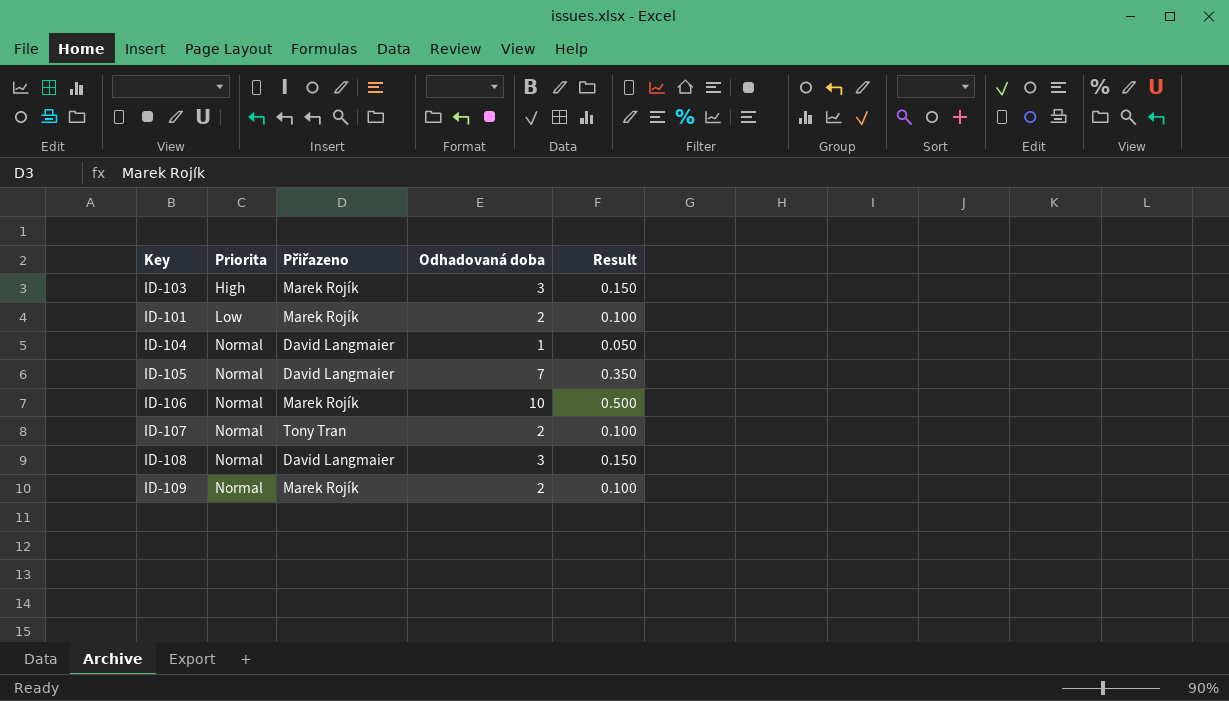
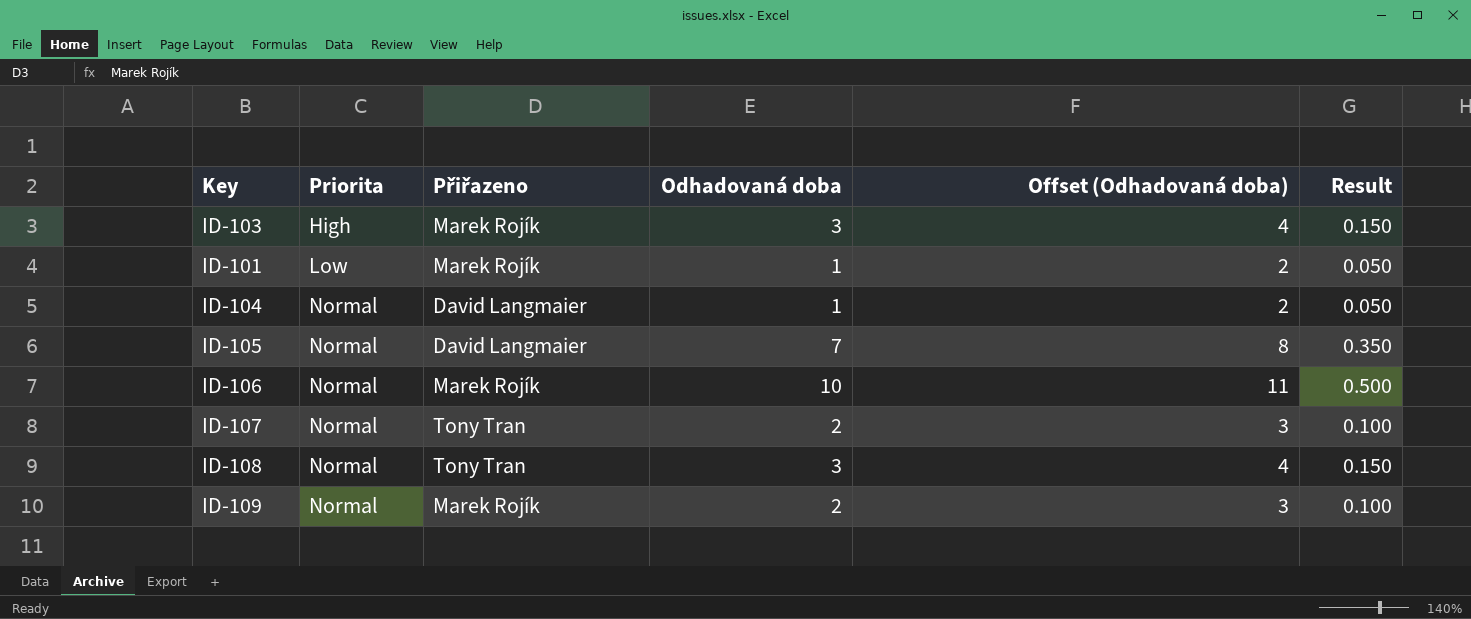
column Offset (Odhadovaná doba) | formula: none -> [Odhadovaná doba] + 1
ID-101 | Odhadovaná doba: 2 -> 1
ID-101 | Result: 0.100 -> 0.050
ID-108 | Přiřazeno: David Langmaier -> Tony Tran

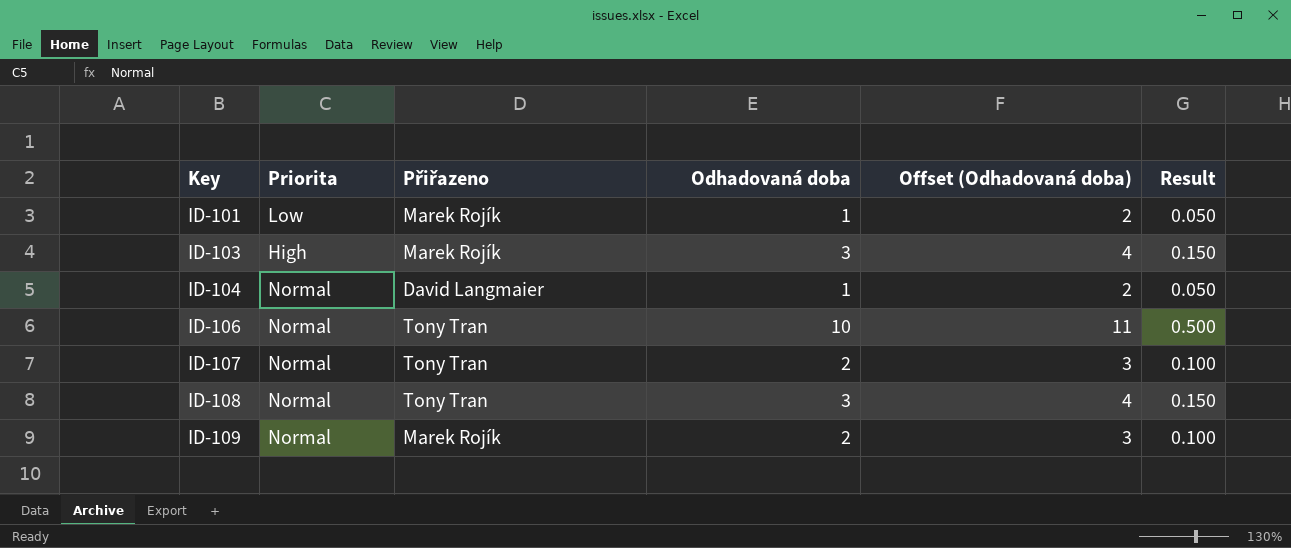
row order: Priorita ascending -> Key ascending
row ID-105: Normal | David Langmaier | 7 | 8 | 0.350 -> none
ID-106 | Přiřazeno: Marek Rojík -> Tony Tran

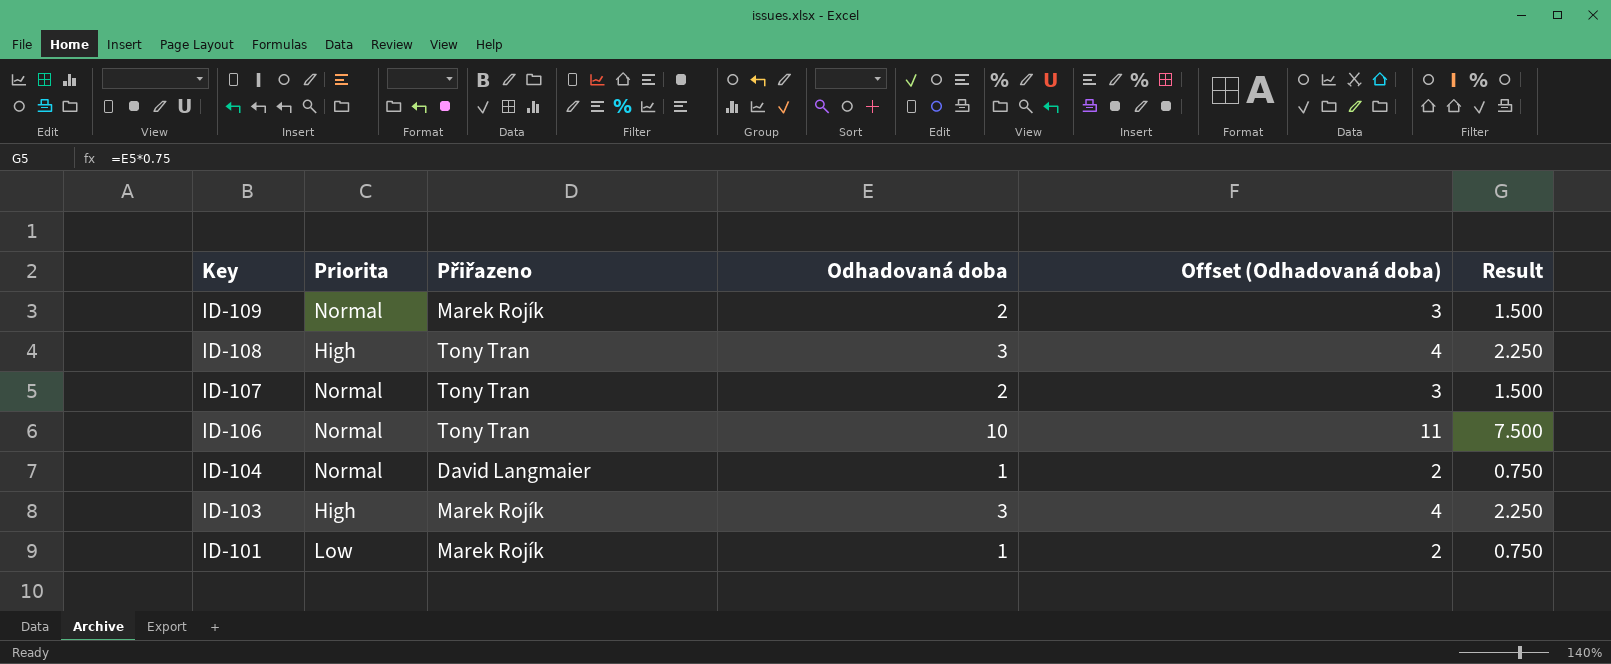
row order: Key ascending -> Key descending
column Result | formula: [Odhadovaná doba] * 0.05 -> [Odhadovaná doba] * 0.75
ID-108 | Priorita: Normal -> High

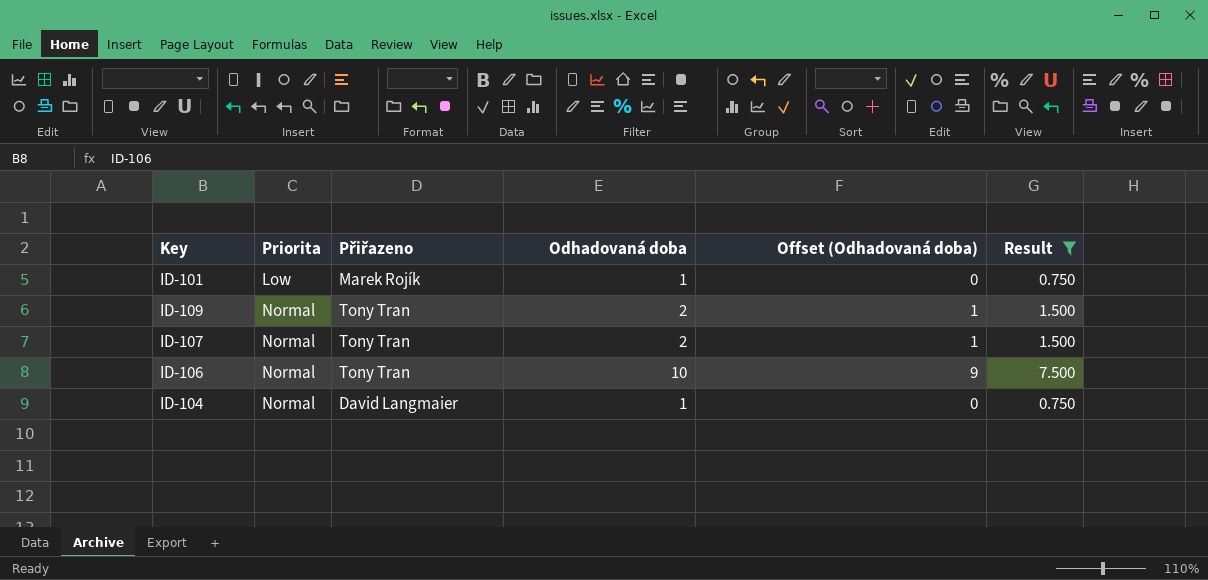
filter: none -> Result != 2.250
row order: Key descending -> Priorita ascending
column Offset (Odhadovaná doba) | formula: [Odhadovaná doba] + 1 -> [Odhadovaná doba] - 1
ID-109 | Přiřazeno: Marek Rojík -> Tony Tran

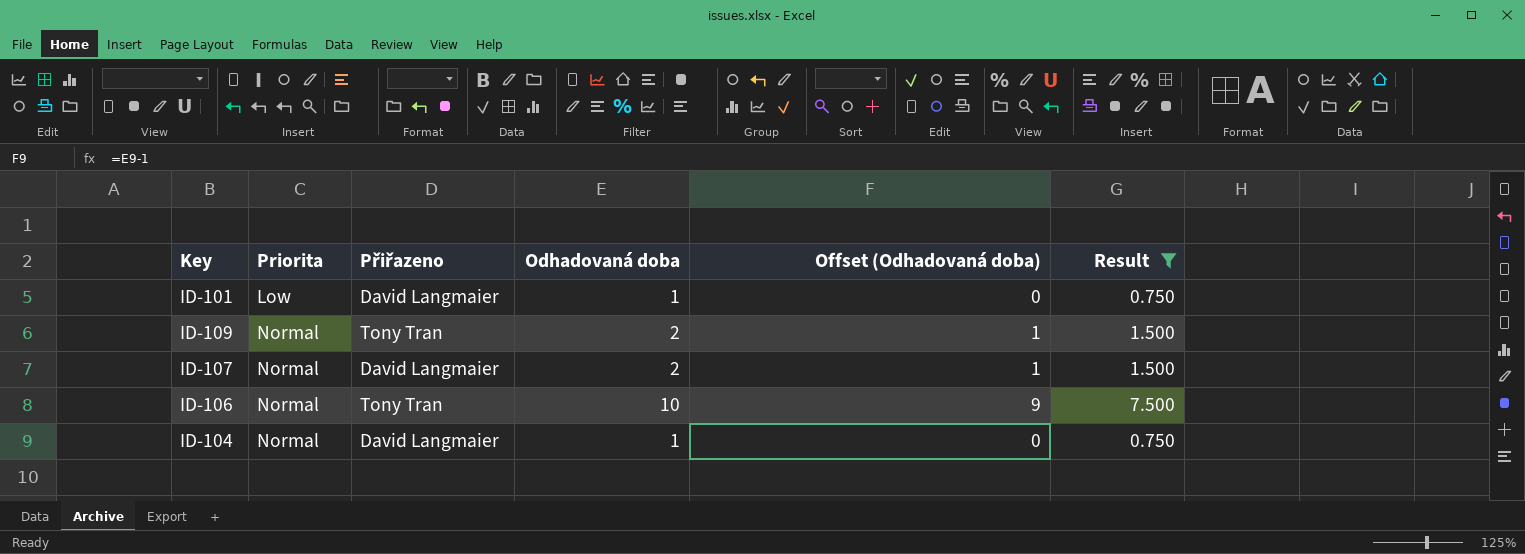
ID-101 | Přiřazeno: Marek Rojík -> David Langmaier
ID-107 | Přiřazeno: Tony Tran -> David Langmaier

